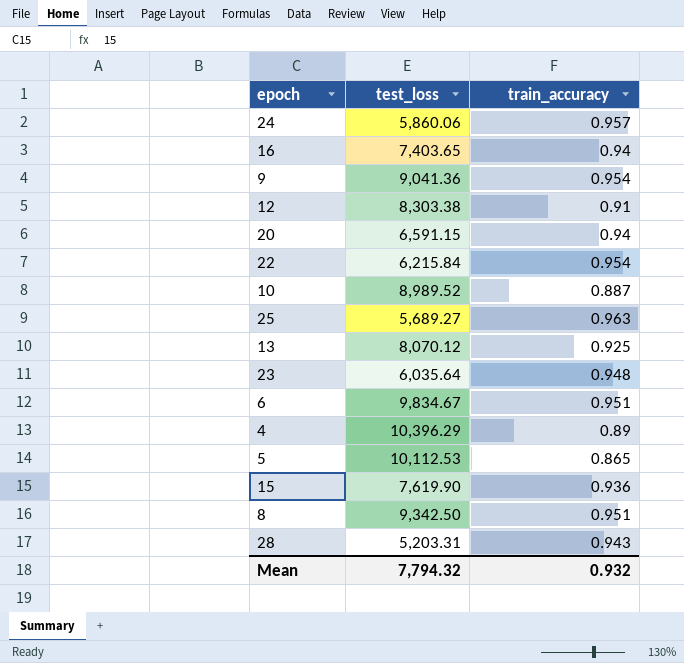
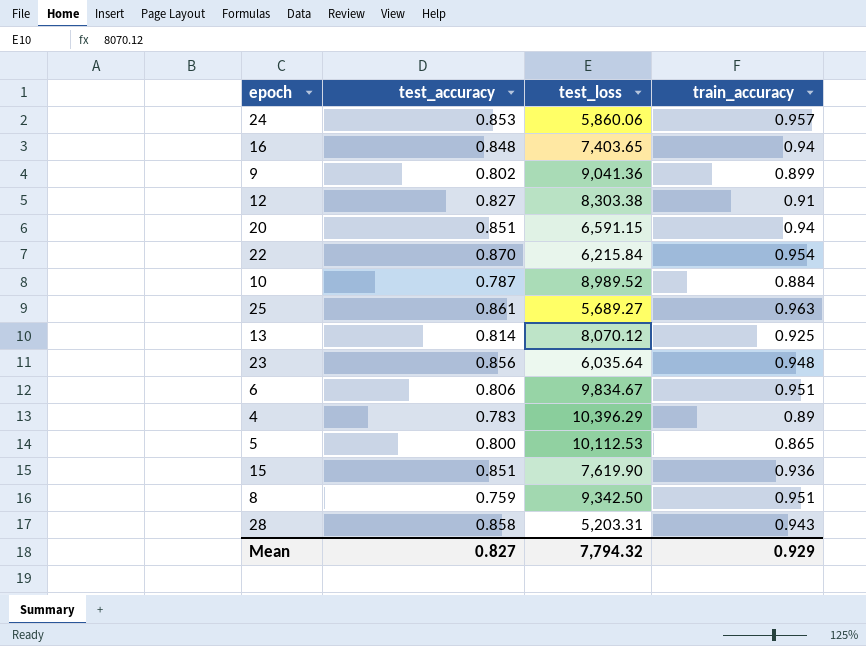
column test_accuracy | position: none -> 2
9 | train_accuracy: 0.954 -> 0.899
10 | train_accuracy: 0.887 -> 0.884
Mean | train_accuracy: 0.932 -> 0.929

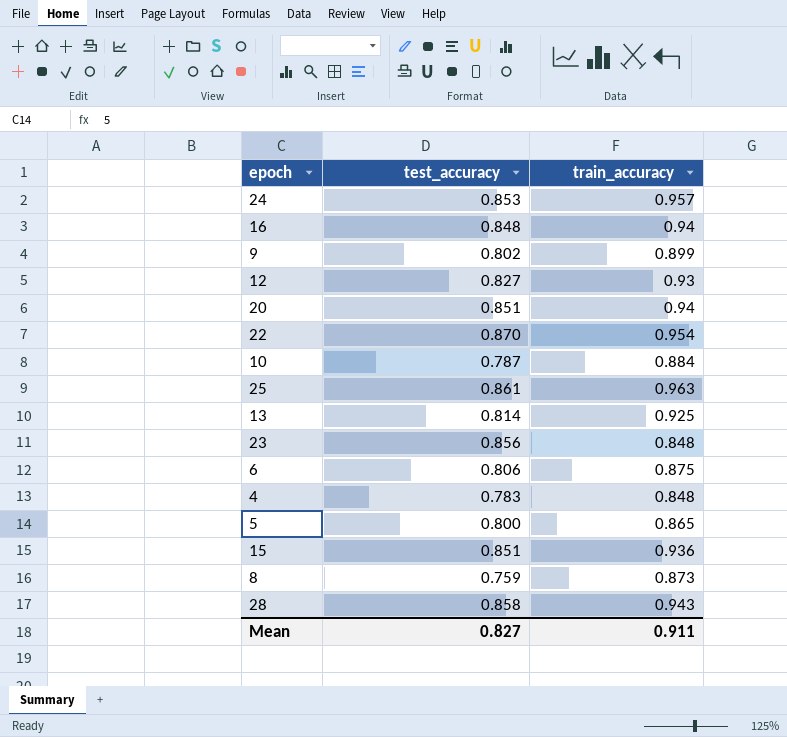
column test_loss | position: 3 -> none
12 | train_accuracy: 0.91 -> 0.93
23 | train_accuracy: 0.948 -> 0.848
6 | train_accuracy: 0.951 -> 0.875
4 | train_accuracy: 0.89 -> 0.848
8 | train_accuracy: 0.951 -> 0.873
Mean | train_accuracy: 0.929 -> 0.911

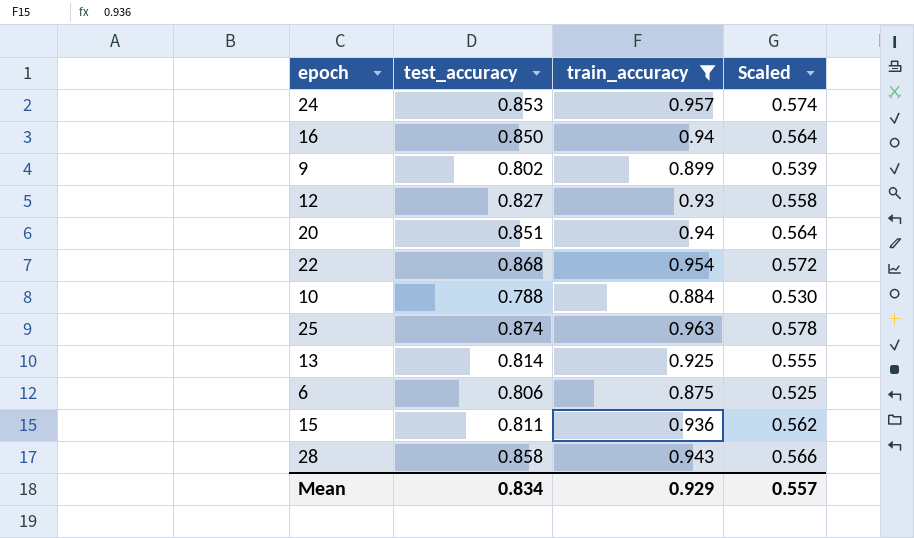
filter: none -> train_accuracy >= 0.875
column Scaled | formula: none -> [train_accuracy] * 0.6
16 | test_accuracy: 0.848 -> 0.850
22 | test_accuracy: 0.870 -> 0.868
10 | test_accuracy: 0.787 -> 0.788
25 | test_accuracy: 0.861 -> 0.874
15 | test_accuracy: 0.851 -> 0.811
Mean | test_accuracy: 0.827 -> 0.834
Mean | train_accuracy: 0.911 -> 0.929

